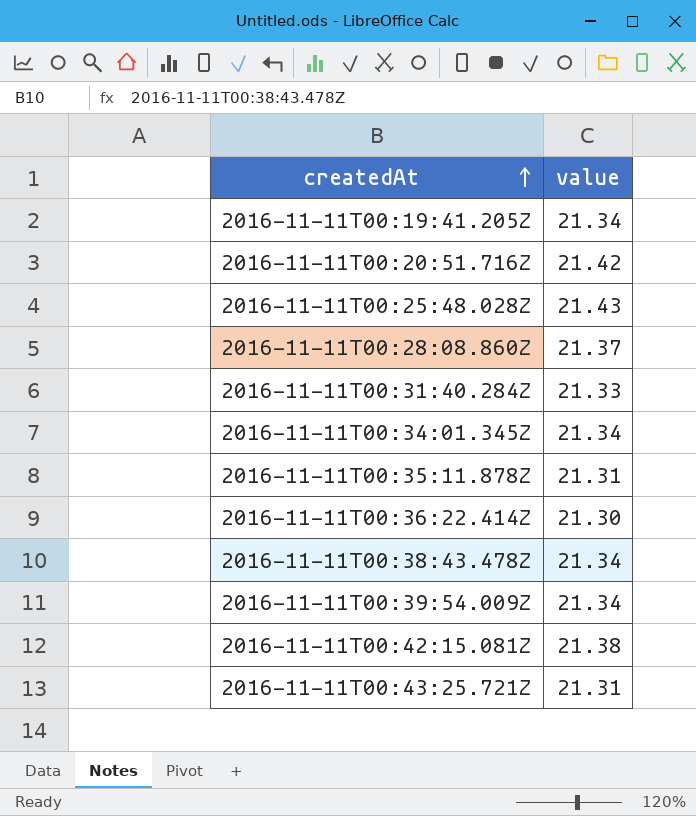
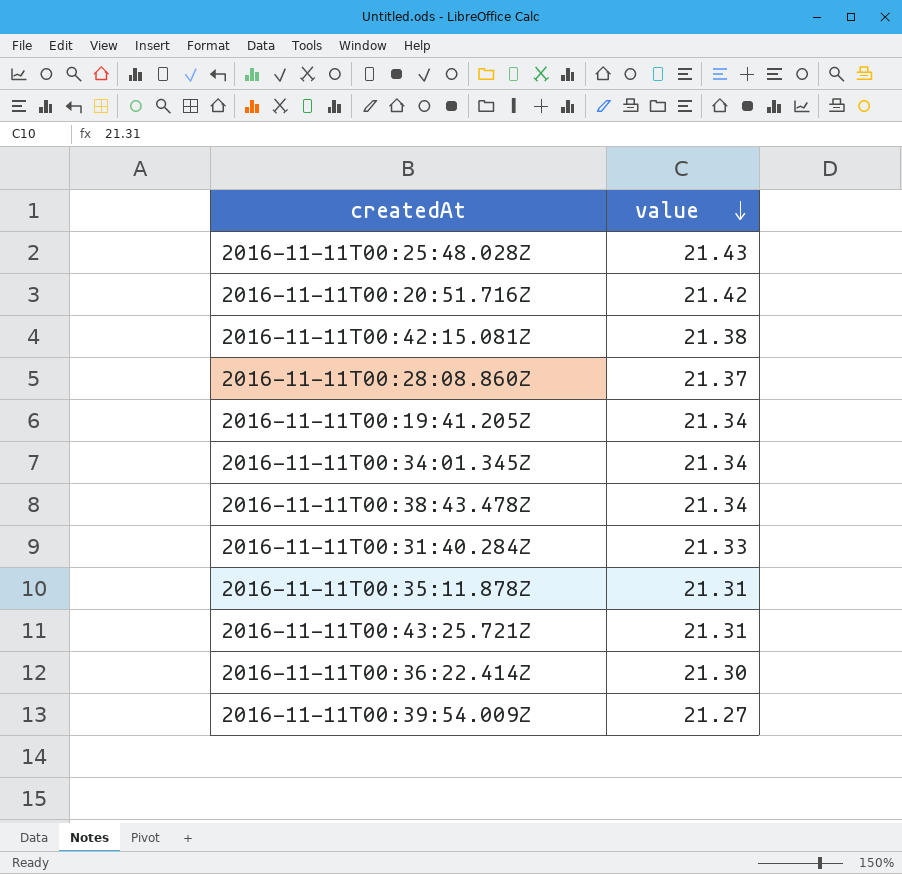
row order: createdAt ascending -> value descending
2016-11-11T00:39:54.009Z | value: 21.34 -> 21.27

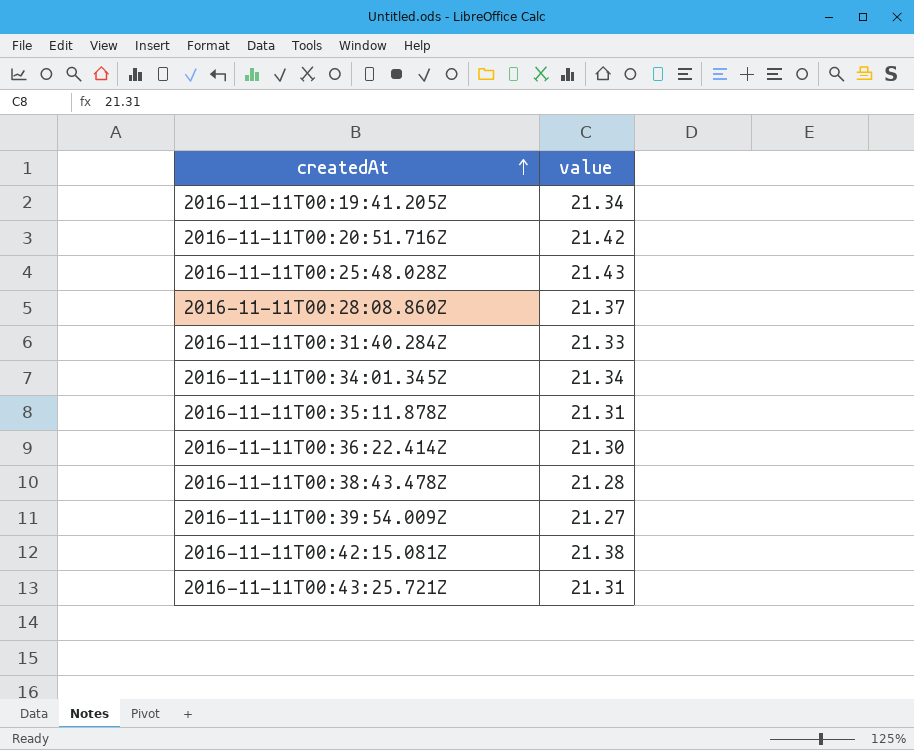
row order: value descending -> createdAt ascending
2016-11-11T00:38:43.478Z | value: 21.34 -> 21.28

